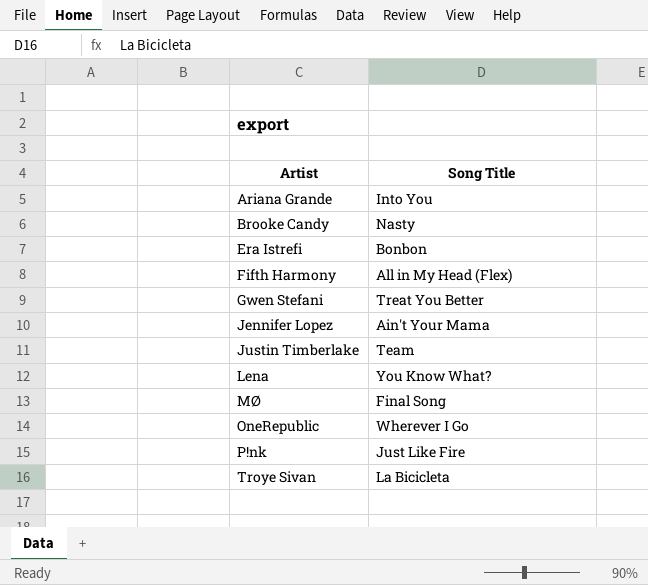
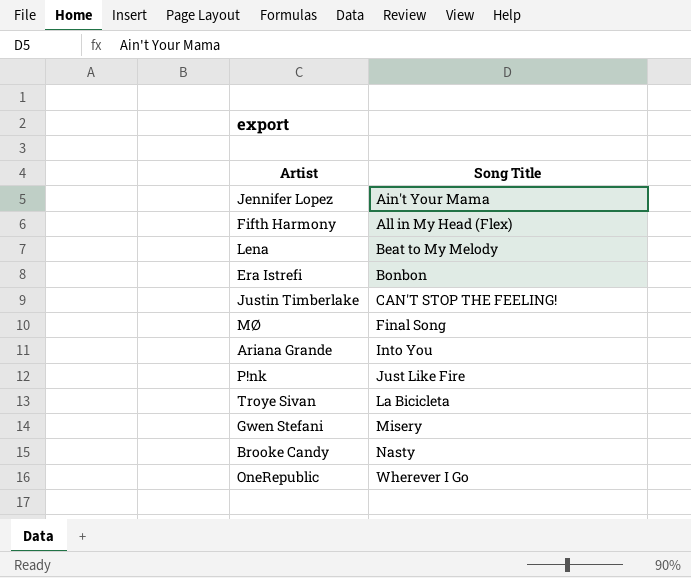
row order: Artist ascending -> Song Title ascending
Lena | Song Title: You Know What? -> Beat to My Melody
Justin Timberlake | Song Title: Team -> CAN'T STOP THE FEELING!
Gwen Stefani | Song Title: Treat You Better -> Misery

